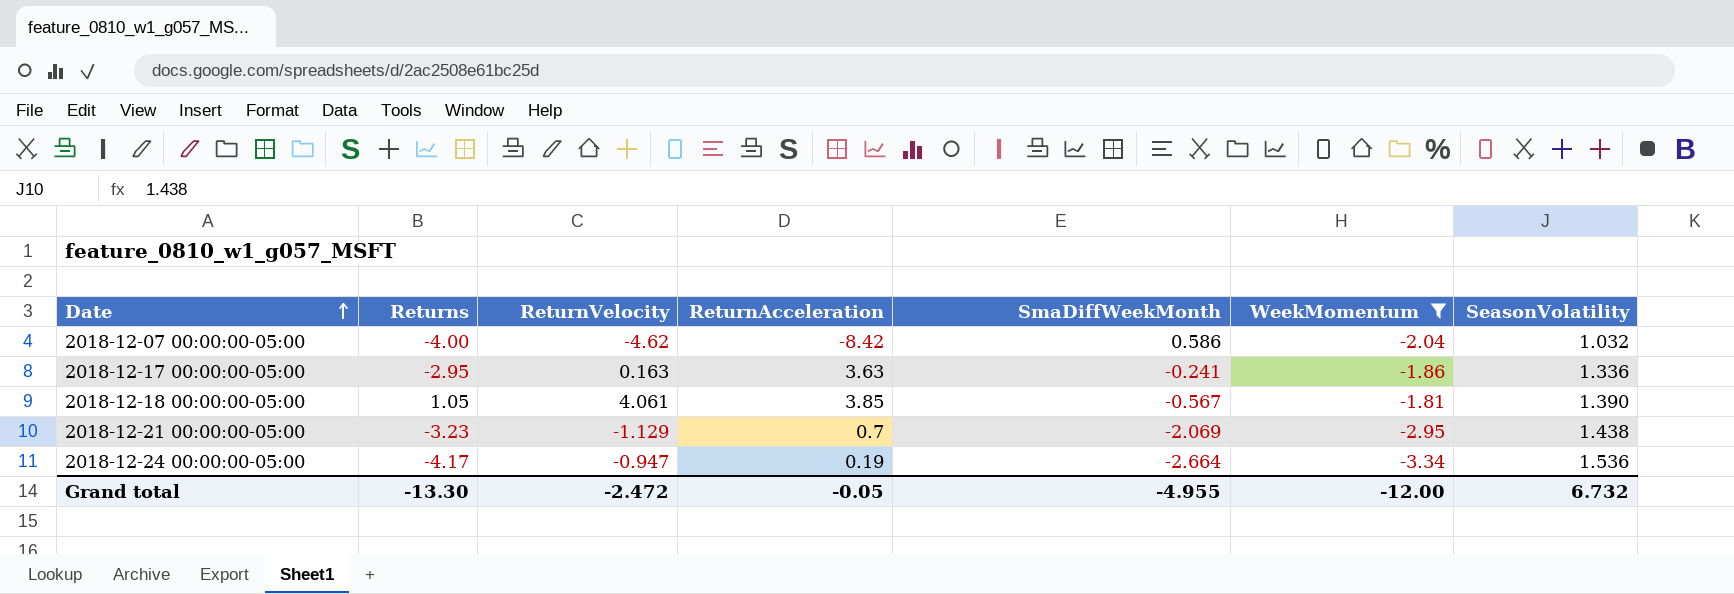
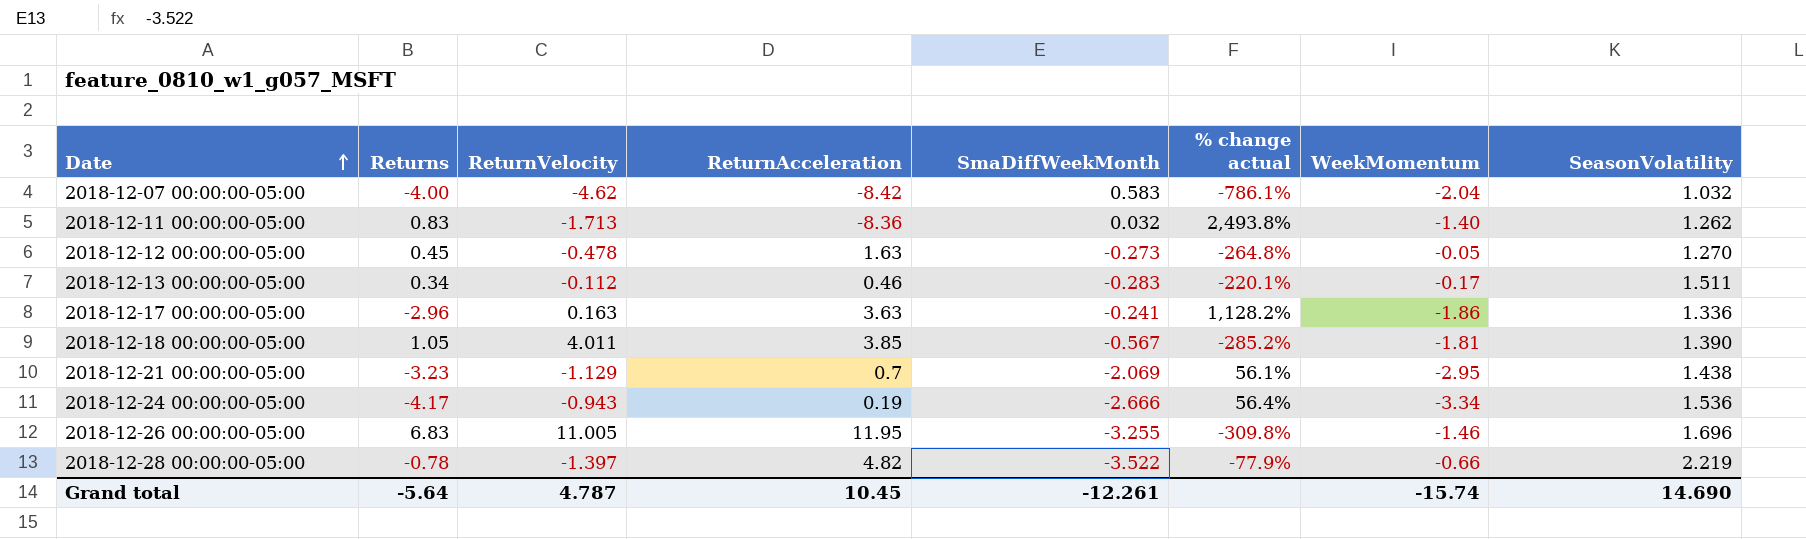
filter: WeekMomentum <= -1.81 -> none
column % change actual | formula: none -> ([Returns] - [SmaDiffWeekMonth]) / [SmaDiffWeekMonth]
2018-12-07 00:00:00-05:00 | SmaDiffWeekMonth: 0.586 -> 0.583
2018-12-17 00:00:00-05:00 | Returns: -2.95 -> -2.96
2018-12-18 00:00:00-05:00 | ReturnVelocity: 4.061 -> 4.011
2018-12-24 00:00:00-05:00 | ReturnVelocity: -0.947 -> -0.943
2018-12-24 00:00:00-05:00 | SmaDiffWeekMonth: -2.664 -> -2.666
Grand total | Returns: -13.30 -> -5.64
Grand total | ReturnVelocity: -2.472 -> 4.787
Grand total | ReturnAcceleration: -0.05 -> 10.45
Grand total | SmaDiffWeekMonth: -4.955 -> -12.261
Grand total | WeekMomentum: -12.00 -> -15.74
Grand total | SeasonVolatility: 6.732 -> 14.690

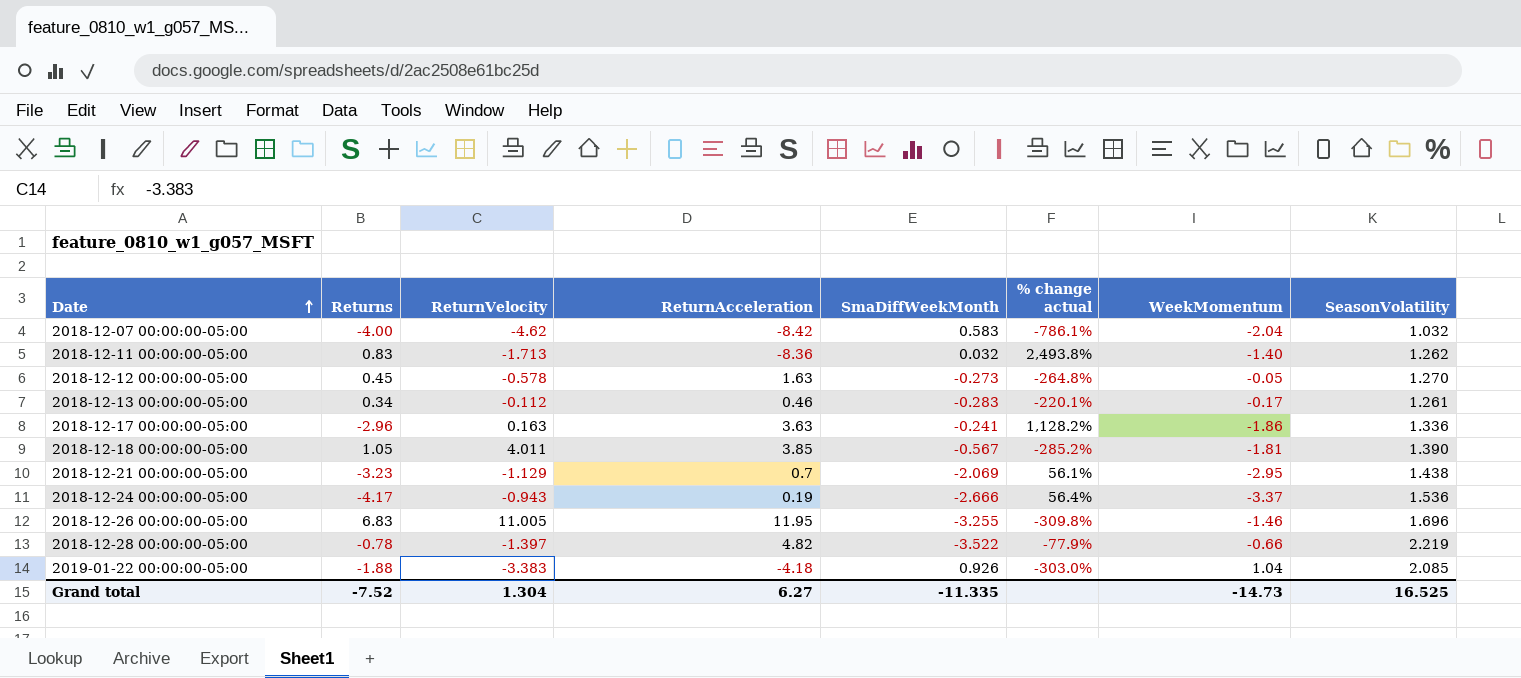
2018-12-12 00:00:00-05:00 | ReturnVelocity: -0.478 -> -0.578
2018-12-13 00:00:00-05:00 | SeasonVolatility: 1.511 -> 1.261
2018-12-24 00:00:00-05:00 | WeekMomentum: -3.34 -> -3.37
row 2019-01-22 00:00:00-05:00: none -> -1.88 | -3.383 | -4.18 | 0.926 | -303.0% | 1.04 | 2.085
Grand total | Returns: -5.64 -> -7.52
Grand total | ReturnVelocity: 4.787 -> 1.304
Grand total | ReturnAcceleration: 10.45 -> 6.27
Grand total | SmaDiffWeekMonth: -12.261 -> -11.335
Grand total | WeekMomentum: -15.74 -> -14.73
Grand total | SeasonVolatility: 14.690 -> 16.525

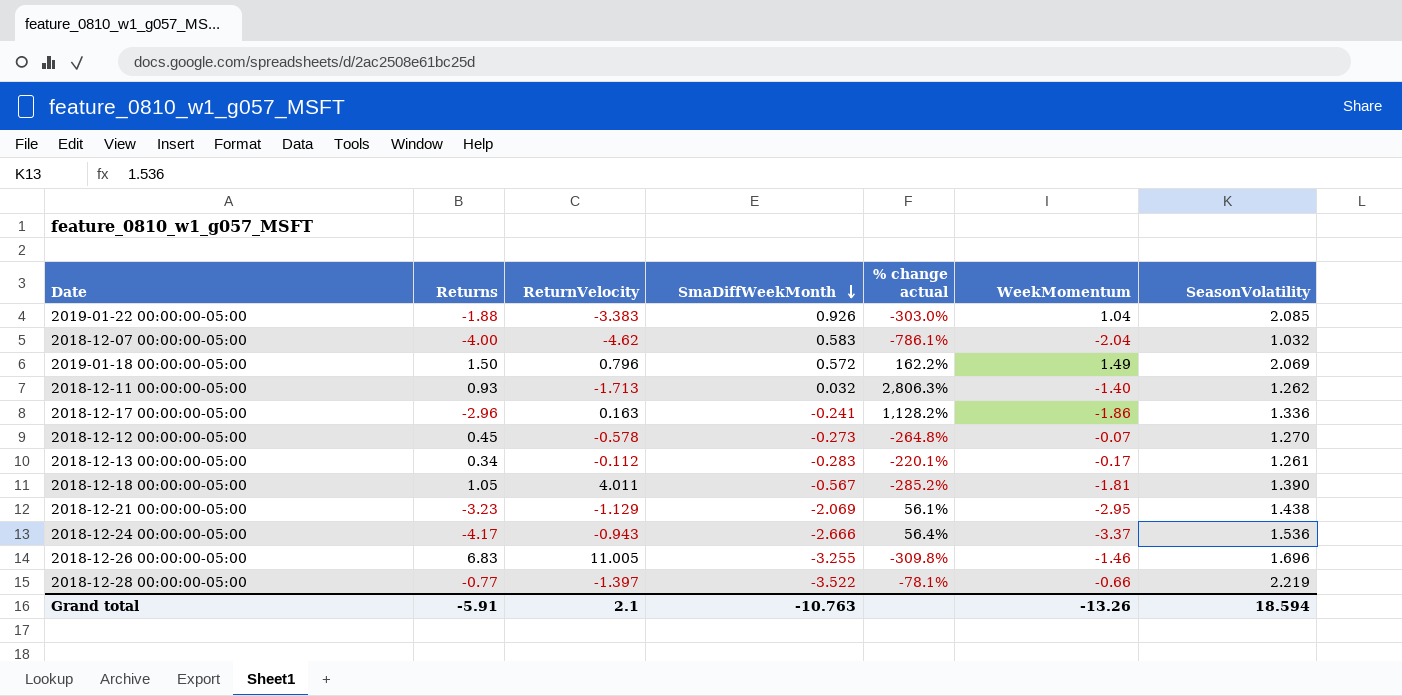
row order: Date ascending -> SmaDiffWeekMonth descending
column ReturnAcceleration | position: 4 -> none
row 2019-01-18 00:00:00-05:00: none -> 1.50 | 0.796 | 0.572 | 162.2% | 1.49 | 2.069
2018-12-11 00:00:00-05:00 | Returns: 0.83 -> 0.93
2018-12-11 00:00:00-05:00 | % change actual: 2,493.8% -> 2,806.3%
2018-12-12 00:00:00-05:00 | WeekMomentum: -0.05 -> -0.07
2018-12-28 00:00:00-05:00 | Returns: -0.78 -> -0.77
2018-12-28 00:00:00-05:00 | % change actual: -77.9% -> -78.1%
Grand total | Returns: -7.52 -> -5.91
Grand total | ReturnVelocity: 1.304 -> 2.1
Grand total | SmaDiffWeekMonth: -11.335 -> -10.763
Grand total | WeekMomentum: -14.73 -> -13.26
Grand total | SeasonVolatility: 16.525 -> 18.594

